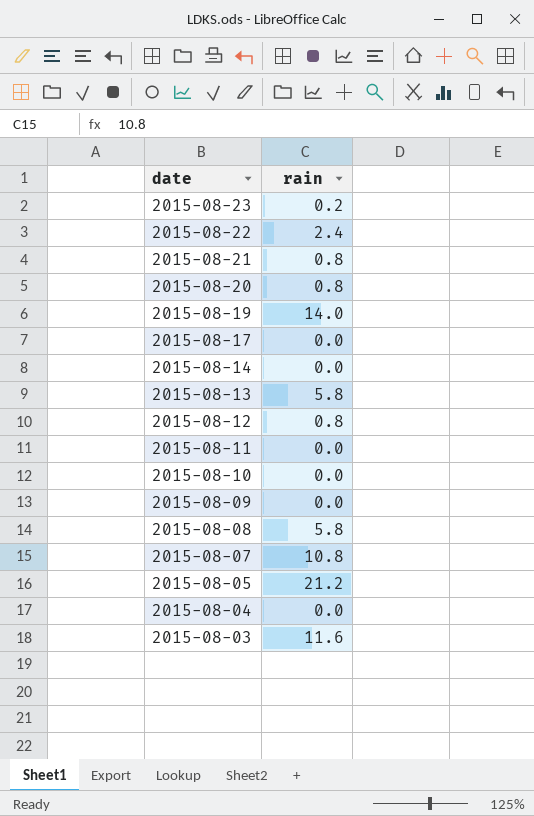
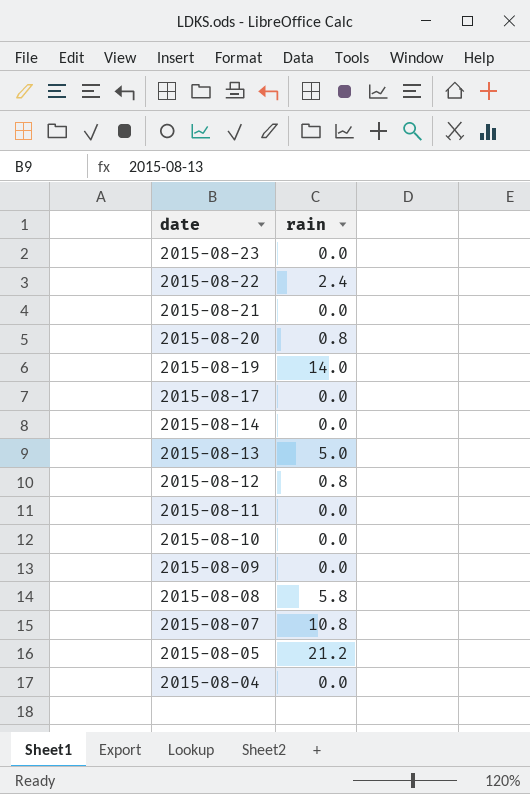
row 2015-08-03: 11.6 -> none
2015-08-23 | rain: 0.2 -> 0.0
2015-08-21 | rain: 0.8 -> 0.0
2015-08-13 | rain: 5.8 -> 5.0

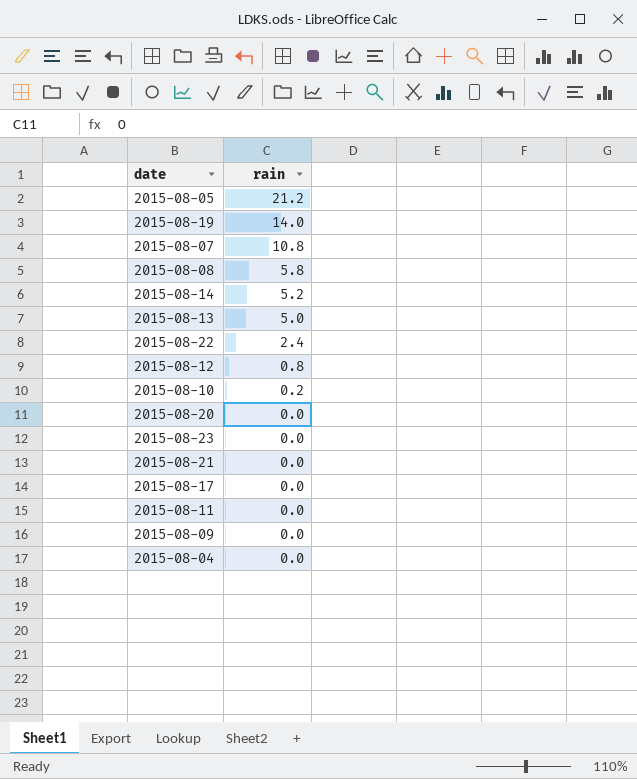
row order: date descending -> rain descending
2015-08-14 | rain: 0.0 -> 5.2
2015-08-10 | rain: 0.0 -> 0.2
2015-08-20 | rain: 0.8 -> 0.0

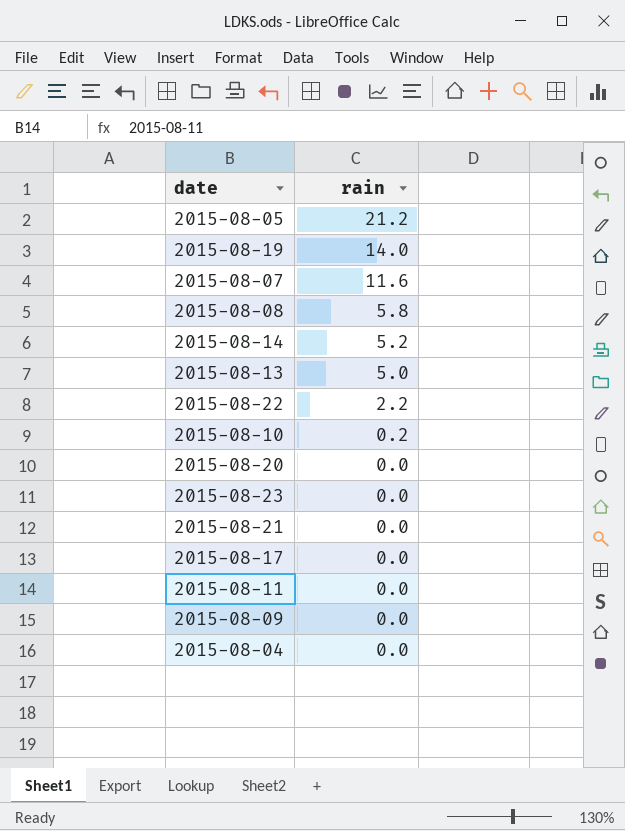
row 2015-08-12: 0.8 -> none
2015-08-07 | rain: 10.8 -> 11.6
2015-08-22 | rain: 2.4 -> 2.2

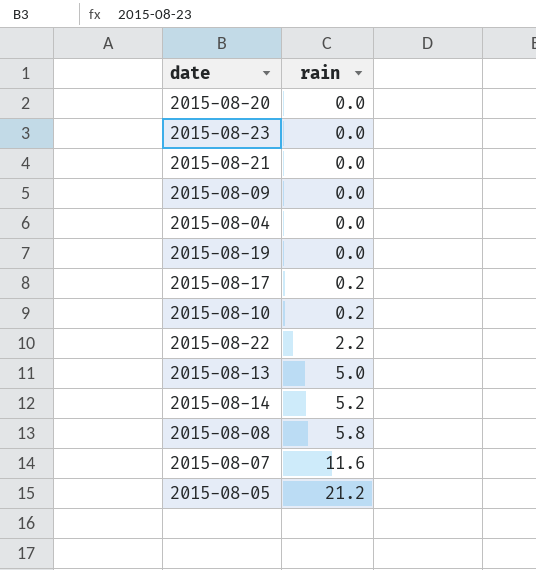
row order: rain descending -> rain ascending
row 2015-08-11: 0.0 -> none
2015-08-19 | rain: 14.0 -> 0.0
2015-08-17 | rain: 0.0 -> 0.2

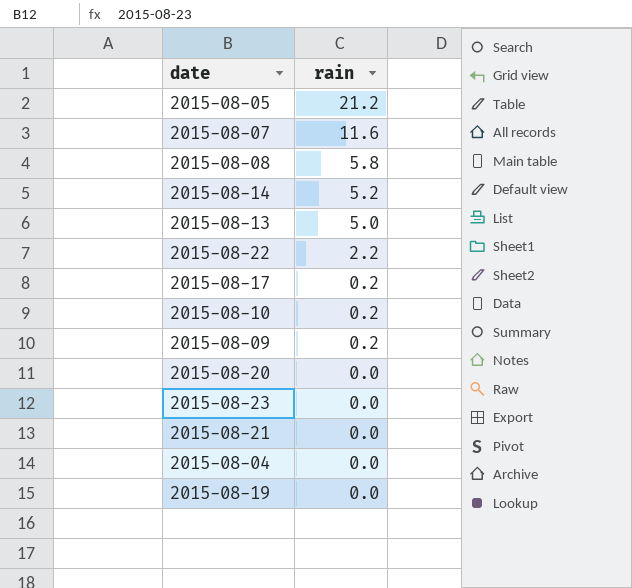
row order: rain ascending -> rain descending
2015-08-09 | rain: 0.0 -> 0.2

